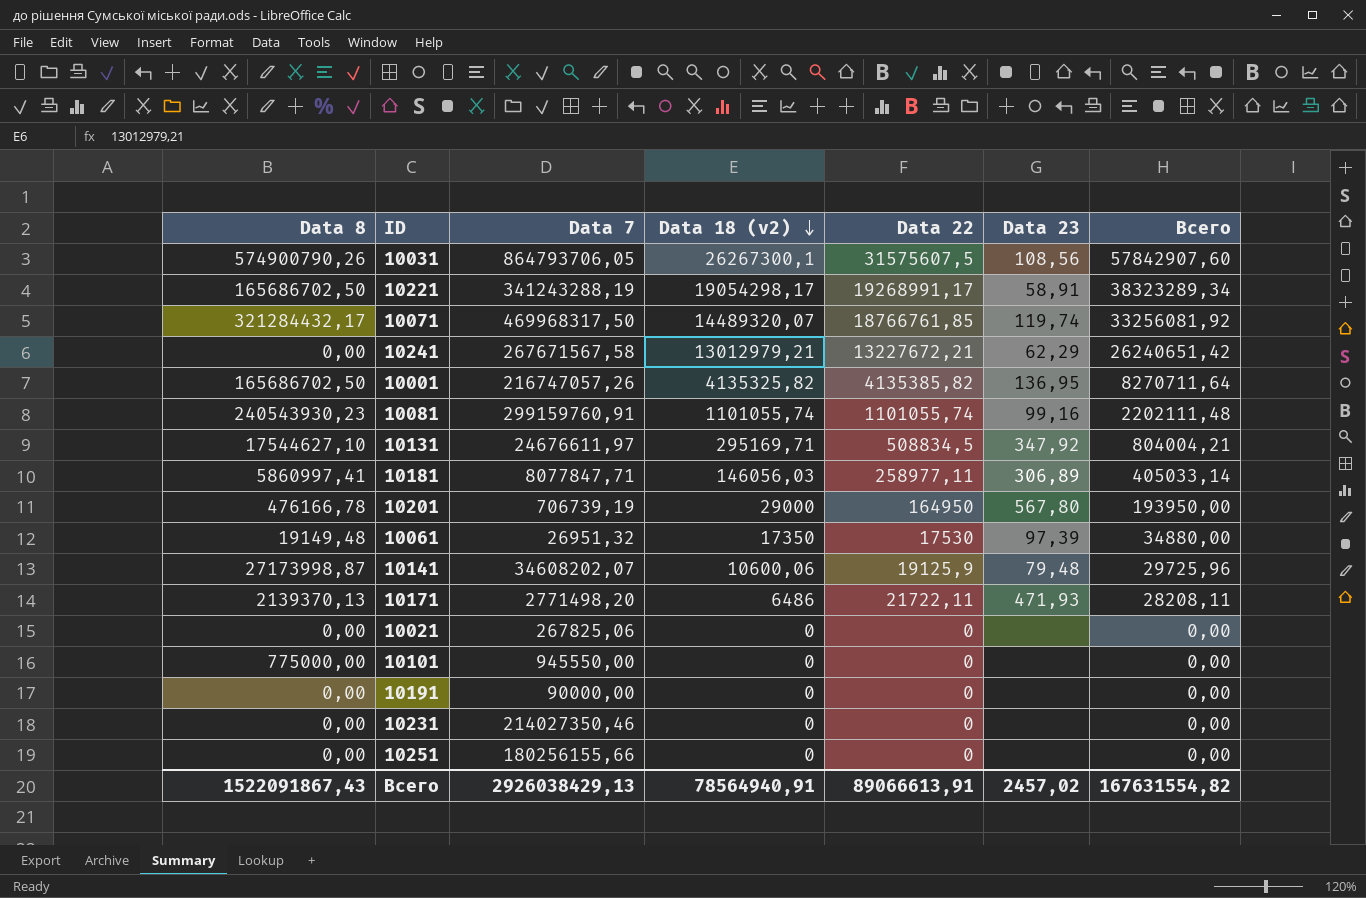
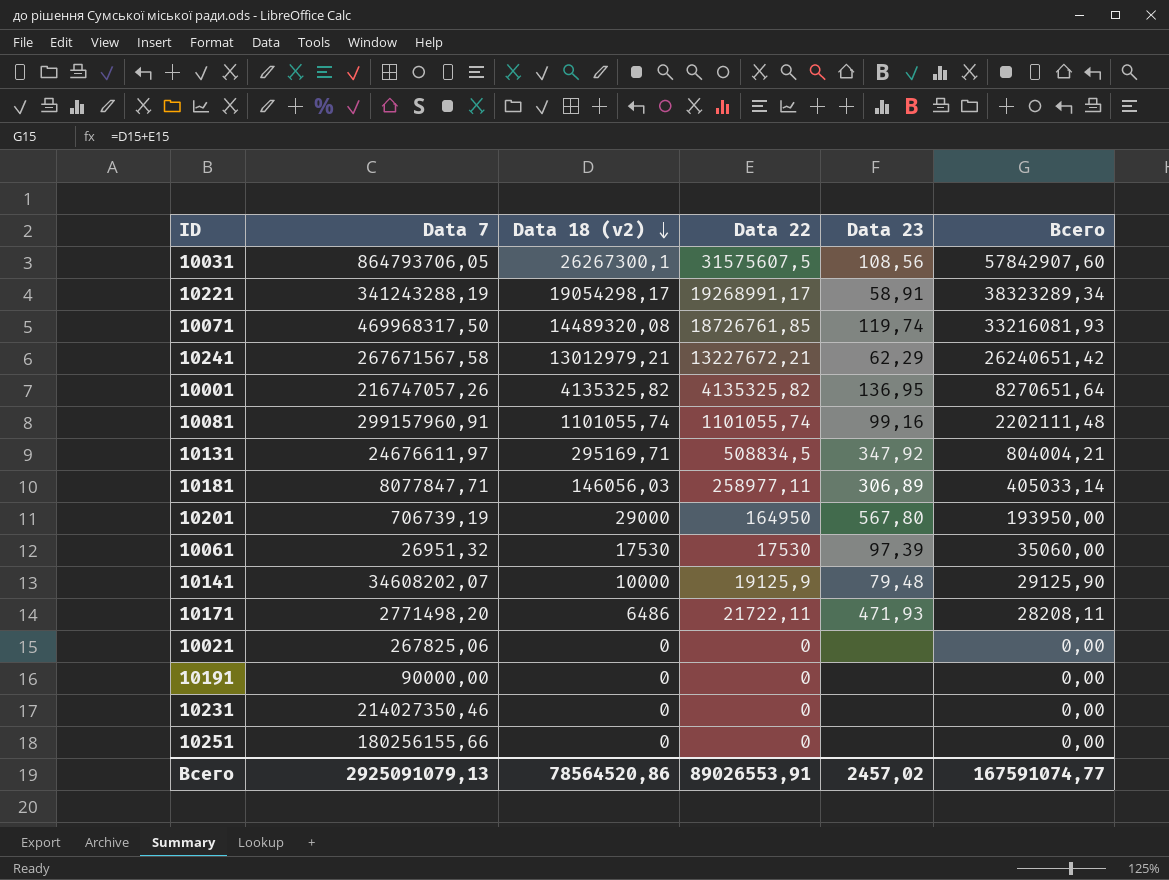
column Data 8 | position: 1 -> none
row 10101: 775000,00 | 945550,00 | 0 | 0 | none | 0,00 -> none
10071 | Data 18 (v2): 14489320,07 -> 14489320,08
10071 | Data 22: 18766761,85 -> 18726761,85
10071 | Всего: 33256081,92 -> 33216081,93
10001 | Data 22: 4135385,82 -> 4135325,82
10001 | Всего: 8270711,64 -> 8270651,64
10081 | Data 7: 299159760,91 -> 299157960,91
10061 | Data 18 (v2): 17350 -> 17530
10061 | Всего: 34880,00 -> 35060,00
10141 | Data 18 (v2): 10600,06 -> 10000
10141 | Всего: 29725,96 -> 29125,90
Всего | Data 7: 2926038429,13 -> 2925091079,13
Всего | Data 18 (v2): 78564940,91 -> 78564520,86
Всего | Data 22: 89066613,91 -> 89026553,91
Всего | Всего: 167631554,82 -> 167591074,77

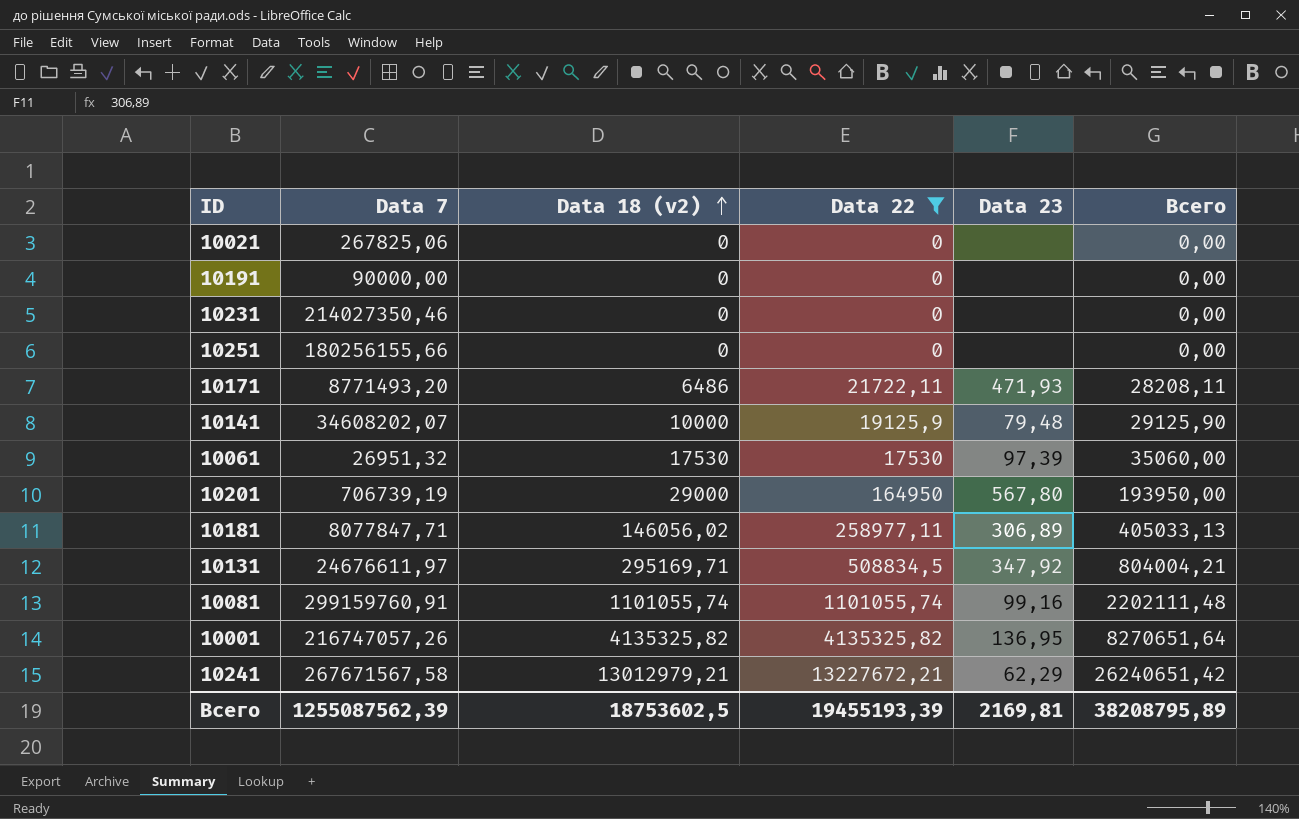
filter: none -> Data 22 <= 13227672,21
row order: Data 18 (v2) descending -> Data 18 (v2) ascending
10171 | Data 7: 2771498,20 -> 8771493,20
10181 | Data 18 (v2): 146056,03 -> 146056,02
10181 | Всего: 405033,14 -> 405033,13
10081 | Data 7: 299157960,91 -> 299159760,91
Всего | Data 7: 2925091079,13 -> 1255087562,39
Всего | Data 18 (v2): 78564520,86 -> 18753602,5
Всего | Data 22: 89026553,91 -> 19455193,39
Всего | Data 23: 2457,02 -> 2169,81
Всего | Всего: 167591074,77 -> 38208795,89

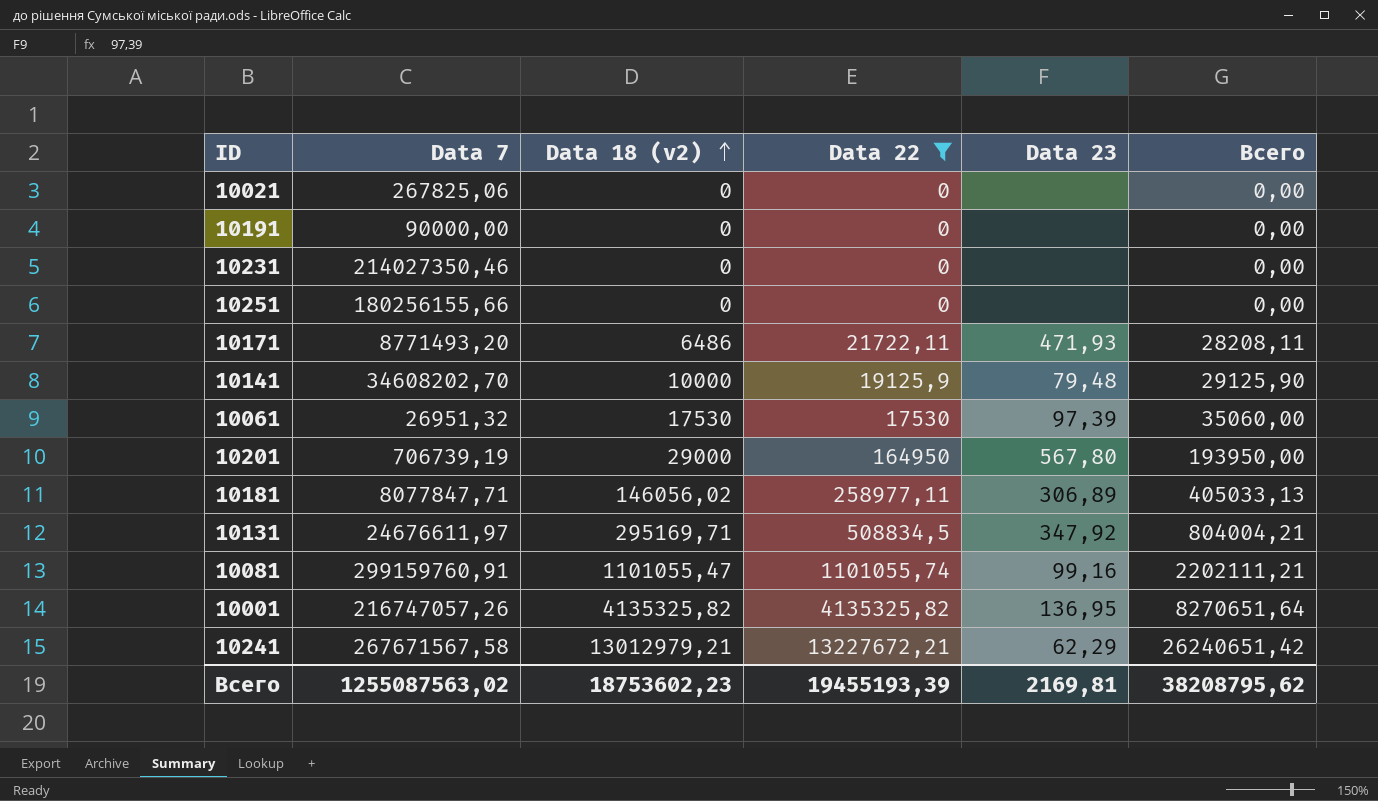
10141 | Data 7: 34608202,07 -> 34608202,70
10081 | Data 18 (v2): 1101055,74 -> 1101055,47
10081 | Всего: 2202111,48 -> 2202111,21
Всего | Data 7: 1255087562,39 -> 1255087563,02
Всего | Data 18 (v2): 18753602,5 -> 18753602,23
Всего | Всего: 38208795,89 -> 38208795,62

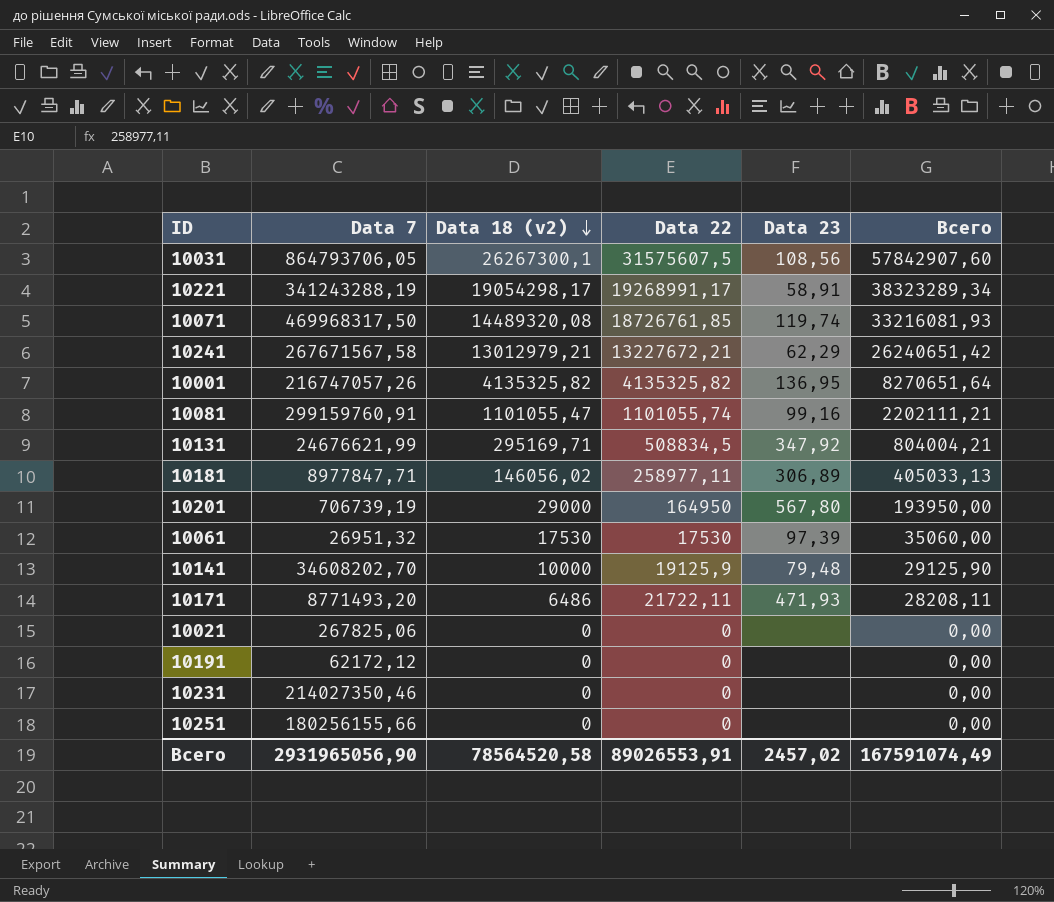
filter: Data 22 <= 13227672,21 -> none
row order: Data 18 (v2) ascending -> Data 18 (v2) descending
10131 | Data 7: 24676611,97 -> 24676621,99
10181 | Data 7: 8077847,71 -> 8977847,71
10191 | Data 7: 90000,00 -> 62172,12
Всего | Data 7: 1255087563,02 -> 2931965056,90
Всего | Data 18 (v2): 18753602,23 -> 78564520,58
Всего | Data 22: 19455193,39 -> 89026553,91
Всего | Data 23: 2169,81 -> 2457,02
Всего | Всего: 38208795,62 -> 167591074,49

